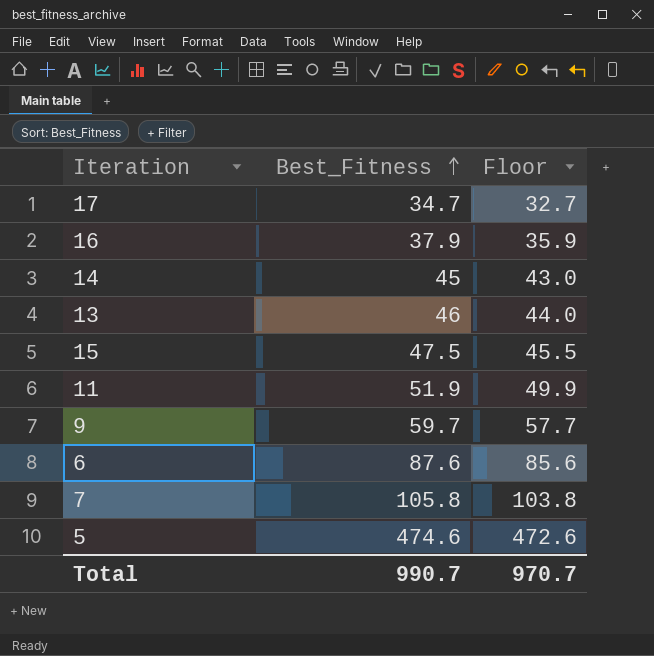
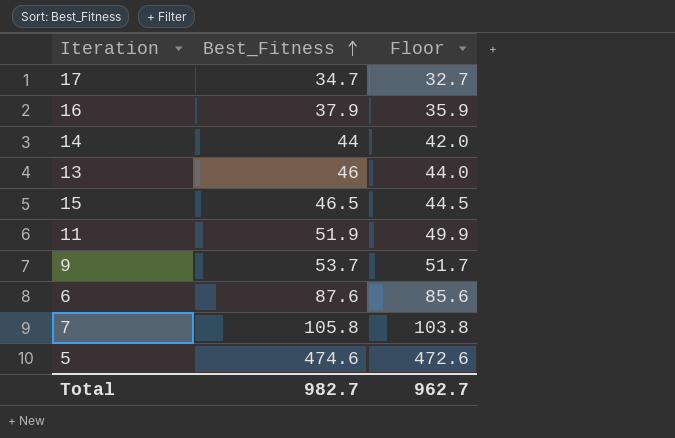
14 | Best_Fitness: 45 -> 44
14 | Floor: 43.0 -> 42.0
15 | Best_Fitness: 47.5 -> 46.5
15 | Floor: 45.5 -> 44.5
9 | Best_Fitness: 59.7 -> 53.7
9 | Floor: 57.7 -> 51.7
Total | Best_Fitness: 990.7 -> 982.7
Total | Floor: 970.7 -> 962.7

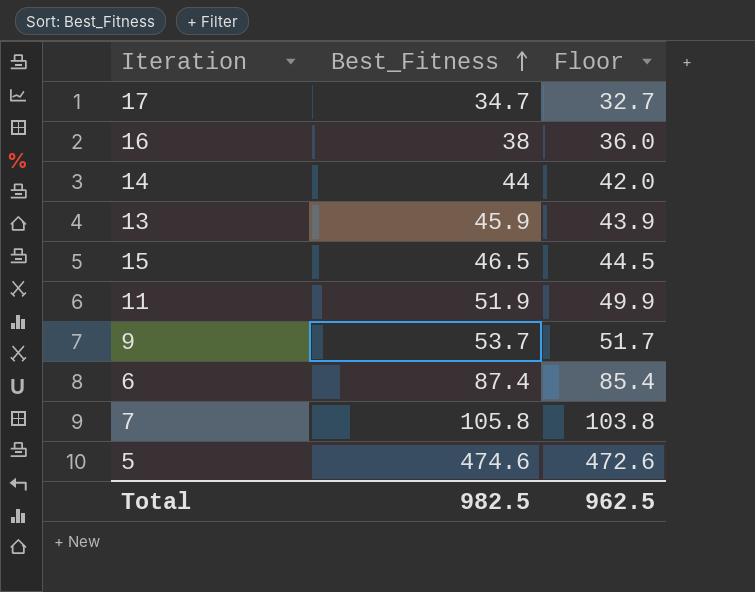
16 | Best_Fitness: 37.9 -> 38
16 | Floor: 35.9 -> 36.0
13 | Best_Fitness: 46 -> 45.9
13 | Floor: 44.0 -> 43.9
6 | Best_Fitness: 87.6 -> 87.4
6 | Floor: 85.6 -> 85.4
Total | Best_Fitness: 982.7 -> 982.5
Total | Floor: 962.7 -> 962.5

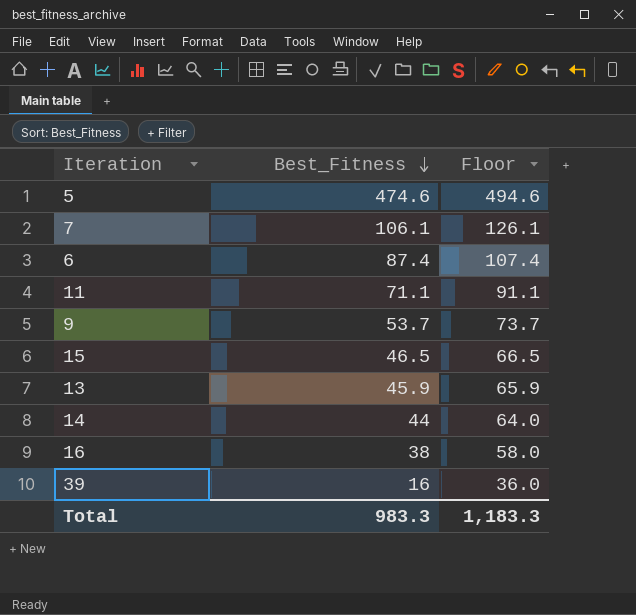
row order: Best_Fitness ascending -> Best_Fitness descending
column Floor | formula: [Best_Fitness] - 2 -> [Best_Fitness] + 20
row 17: 34.7 | 32.7 -> none
7 | Best_Fitness: 105.8 -> 106.1
11 | Best_Fitness: 51.9 -> 71.1
row 39: none -> 16 | 36.0
Total | Best_Fitness: 982.5 -> 983.3
Total | Floor: 962.5 -> 1,183.3

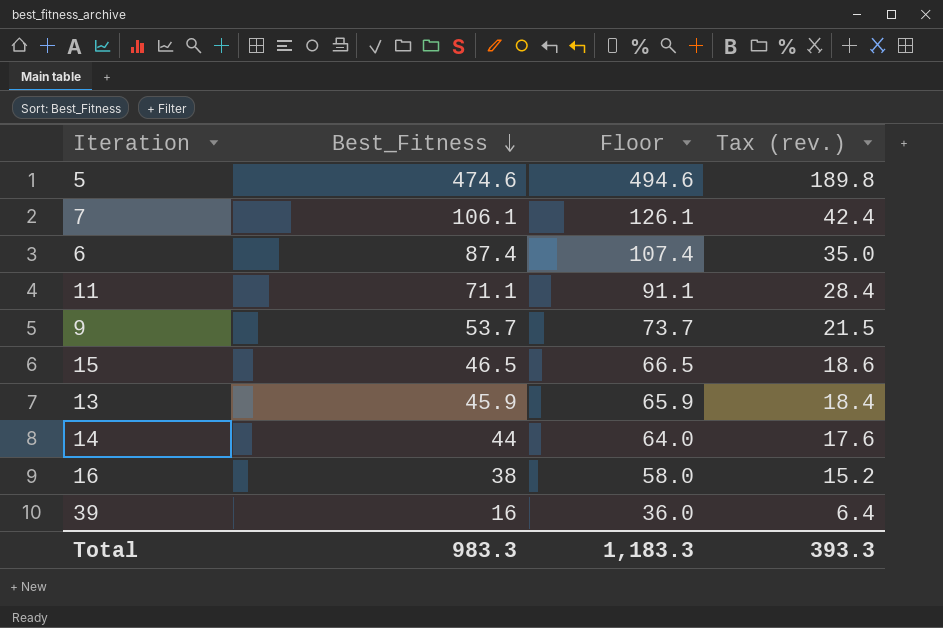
column Tax (rev.) | formula: none -> [Best_Fitness] * 0.4

